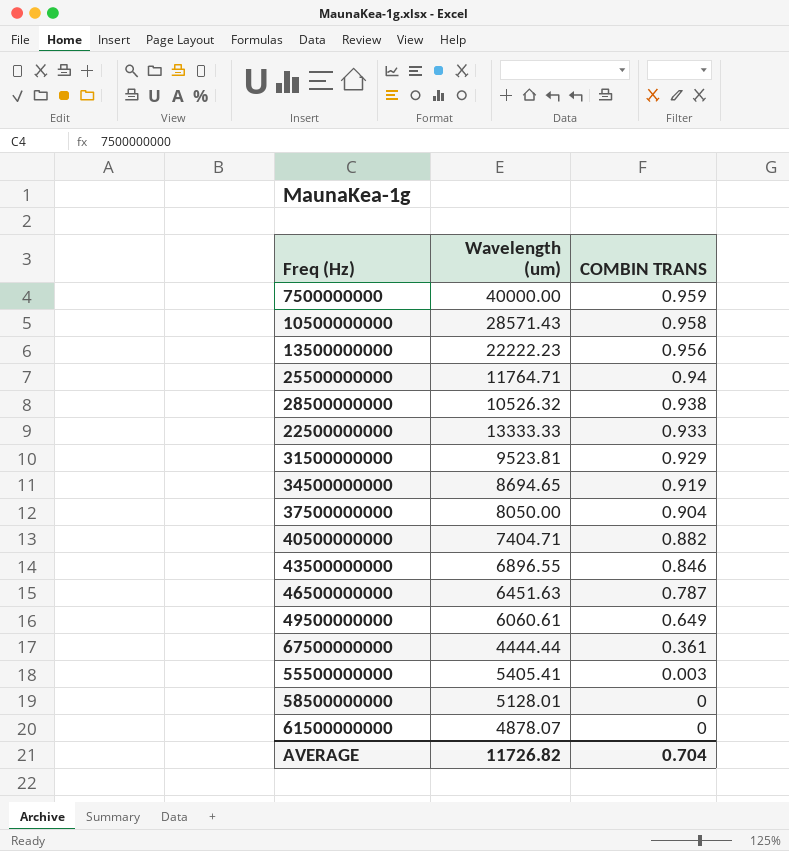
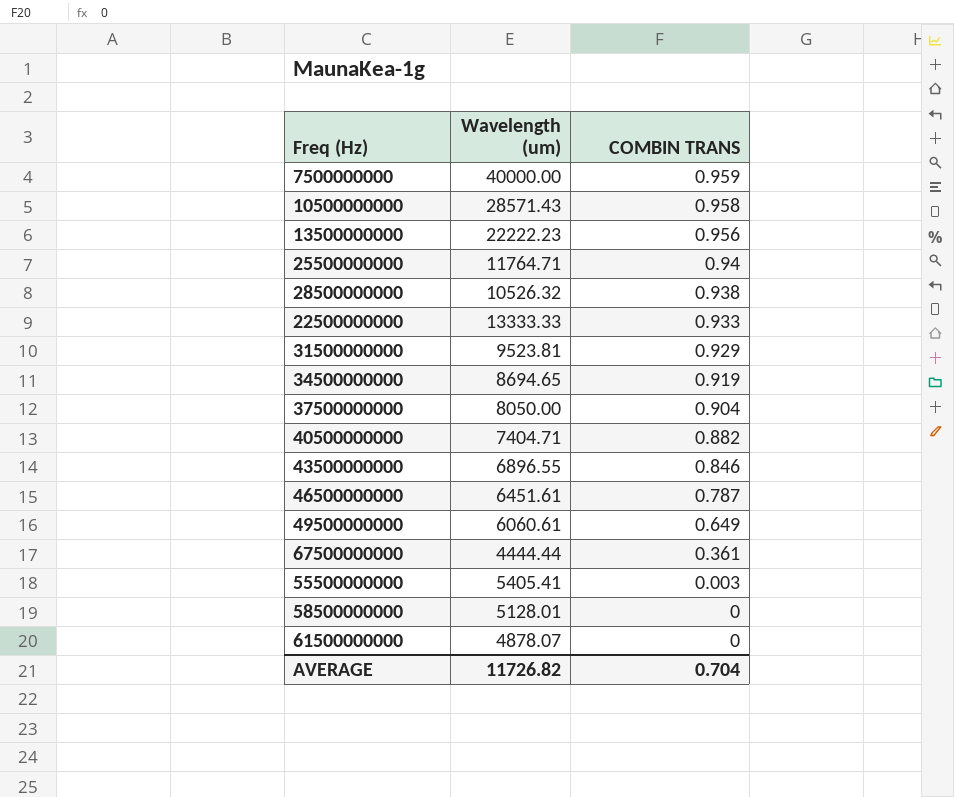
46500000000 | Wavelength (um): 6451.63 -> 6451.61

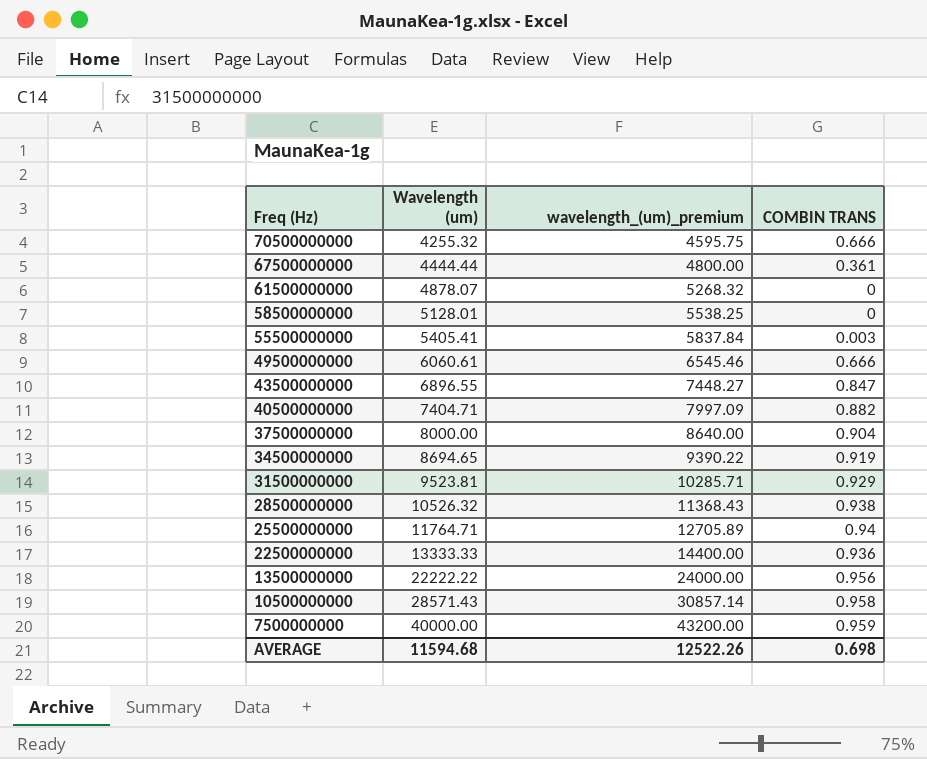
row order: COMBIN TRANS descending -> Freq (Hz) descending
column wavelength_(um)_premium | formula: none -> [Wavelength (um)] * 1.08
row 46500000000: 6451.61 | 0.787 -> none
row 70500000000: none -> 4255.32 | 4595.75 | 0.666
49500000000 | COMBIN TRANS: 0.649 -> 0.666
43500000000 | COMBIN TRANS: 0.846 -> 0.847
37500000000 | Wavelength (um): 8050.00 -> 8000.00
22500000000 | COMBIN TRANS: 0.933 -> 0.936
13500000000 | Wavelength (um): 22222.23 -> 22222.22
AVERAGE | Wavelength (um): 11726.82 -> 11594.68
AVERAGE | COMBIN TRANS: 0.704 -> 0.698

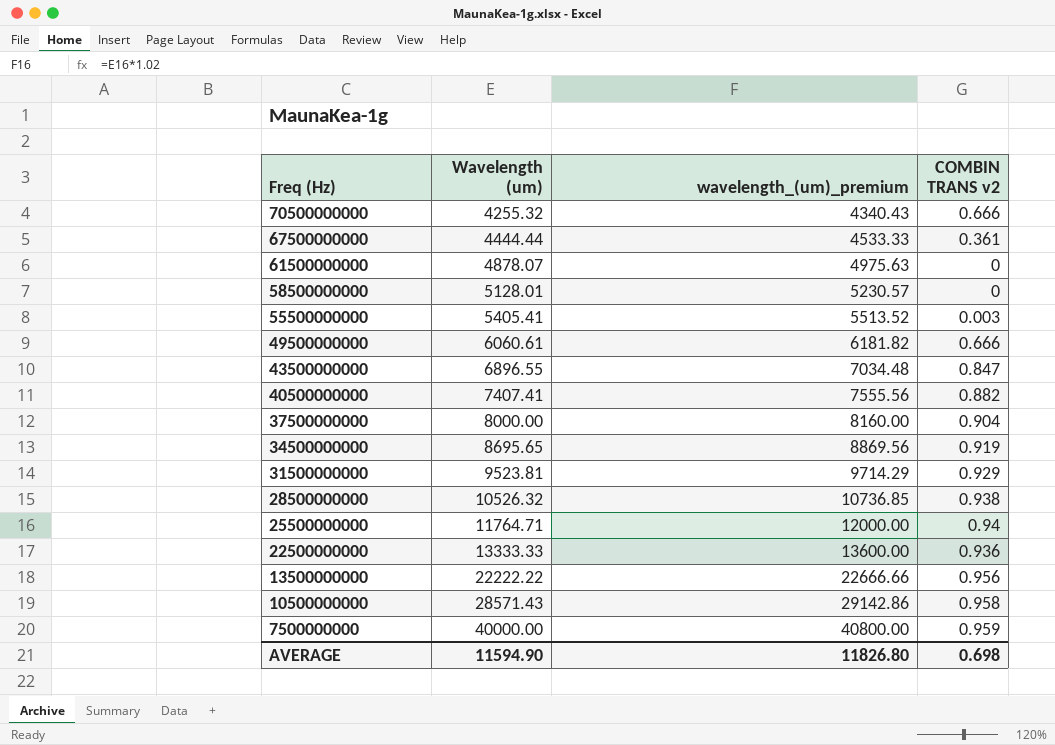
column wavelength_(um)_premium | formula: [Wavelength (um)] * 1.08 -> [Wavelength (um)] * 1.02
column name: COMBIN TRANS -> COMBIN TRANS v2
40500000000 | Wavelength (um): 7404.71 -> 7407.41
34500000000 | Wavelength (um): 8694.65 -> 8695.65
AVERAGE | Wavelength (um): 11594.68 -> 11594.90
AVERAGE | wavelength_(um)_premium: 12522.26 -> 11826.80

